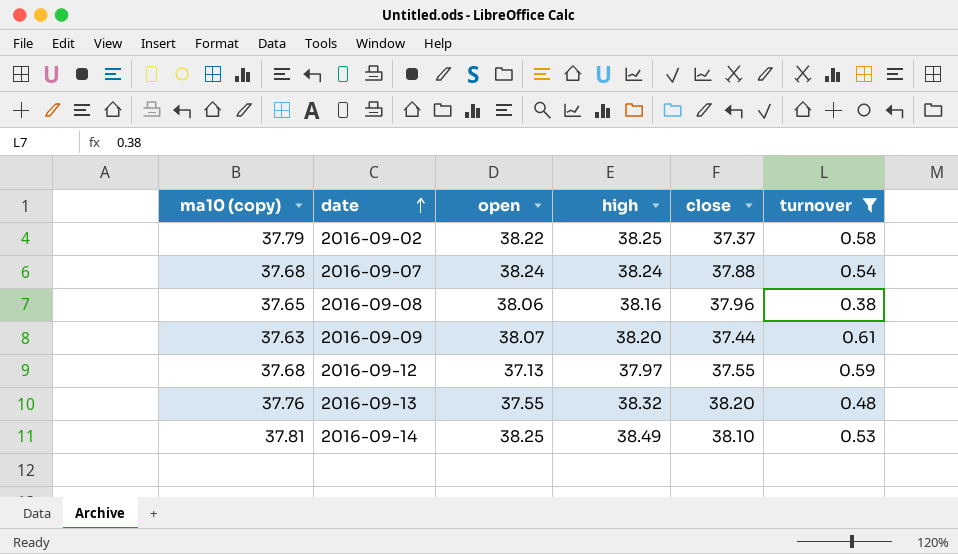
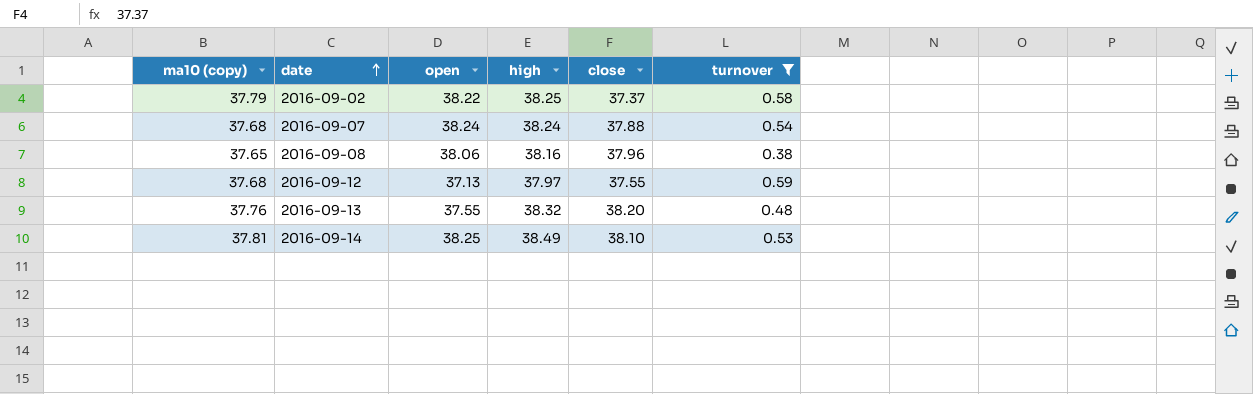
row 2016-09-09: 37.63 | 38.07 | 38.20 | 37.44 | 0.61 -> none

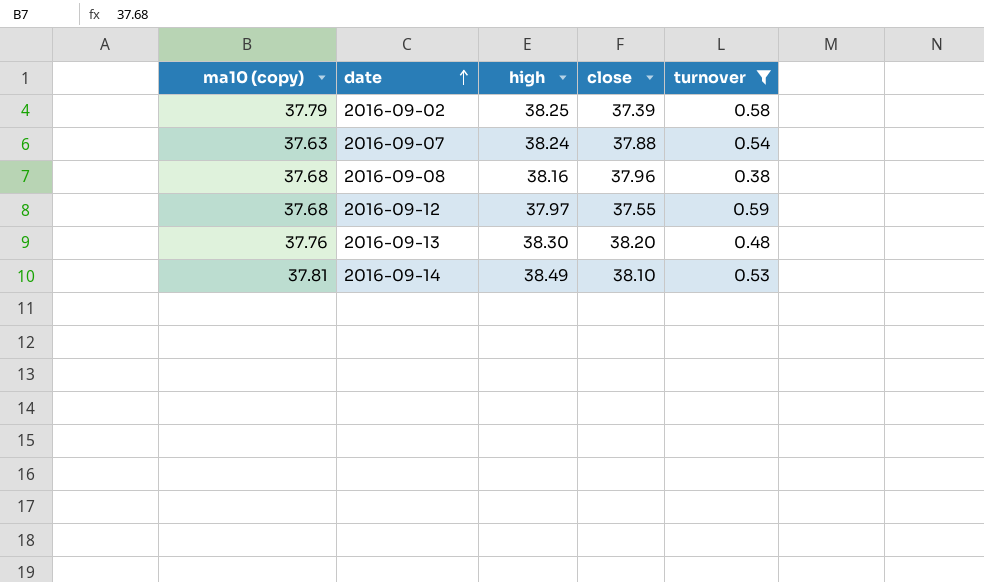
column open | position: 3 -> none
2016-09-02 | close: 37.37 -> 37.39
2016-09-07 | ma10 (copy): 37.68 -> 37.63
2016-09-08 | ma10 (copy): 37.65 -> 37.68
2016-09-13 | high: 38.32 -> 38.30

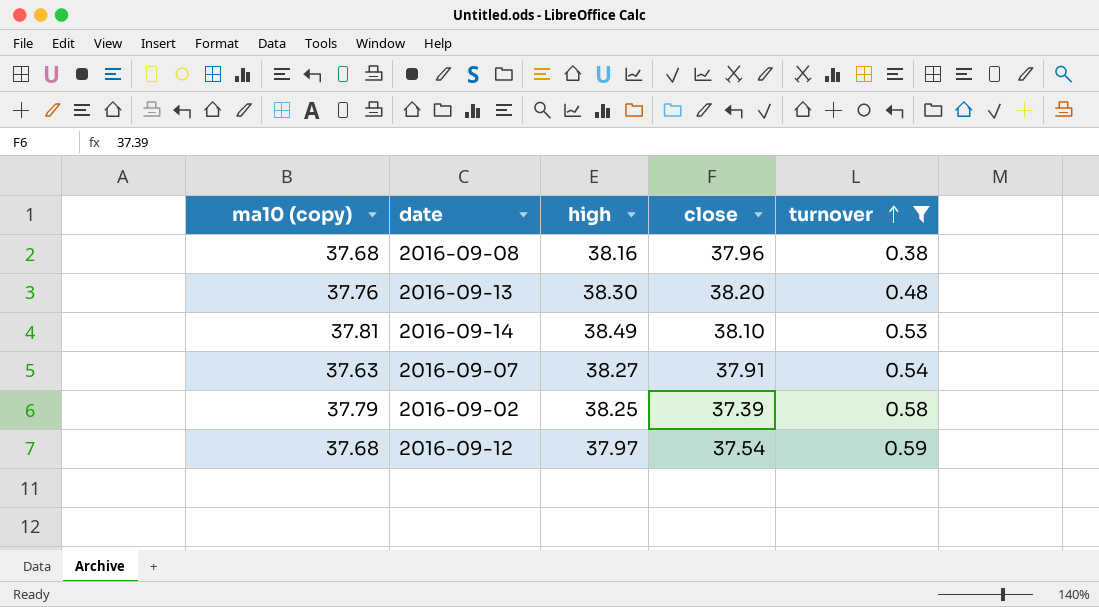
row order: date ascending -> turnover ascending
2016-09-07 | high: 38.24 -> 38.27
2016-09-07 | close: 37.88 -> 37.91
2016-09-12 | close: 37.55 -> 37.54

